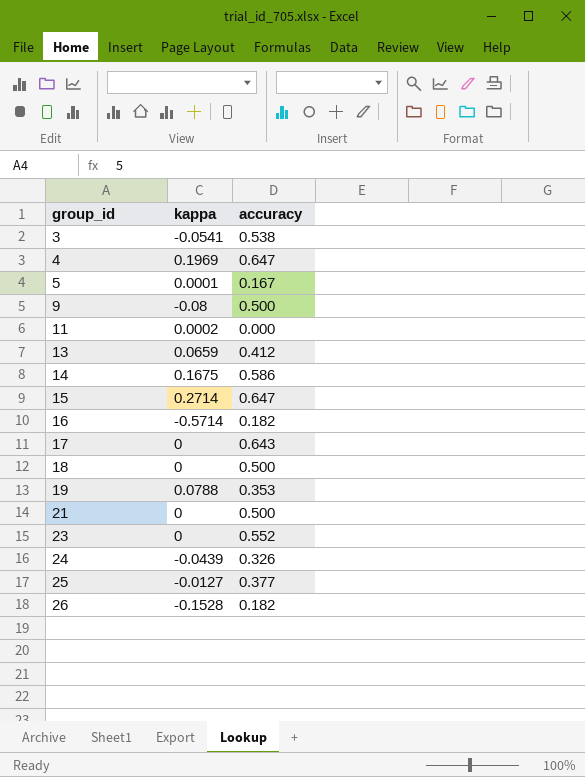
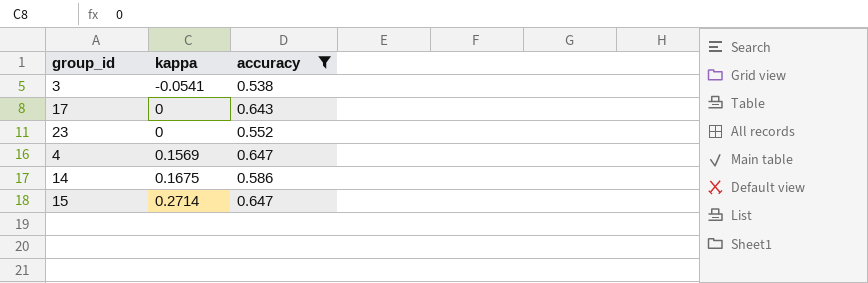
filter: none -> accuracy >= 0.538
row order: group_id ascending -> kappa ascending
4 | kappa: 0.1969 -> 0.1569

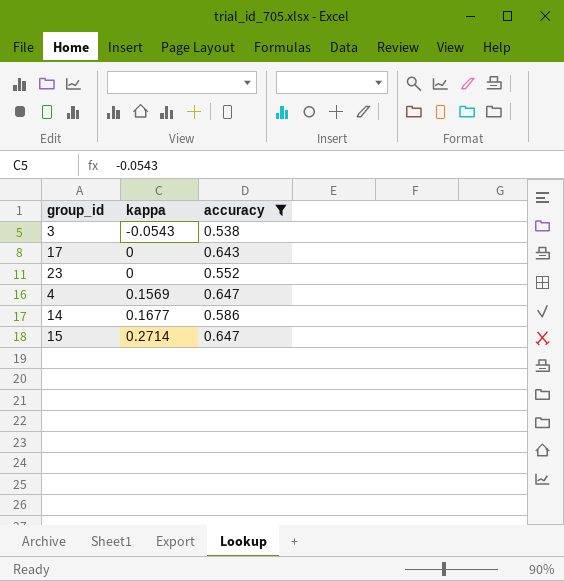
3 | kappa: -0.0541 -> -0.0543
14 | kappa: 0.1675 -> 0.1677

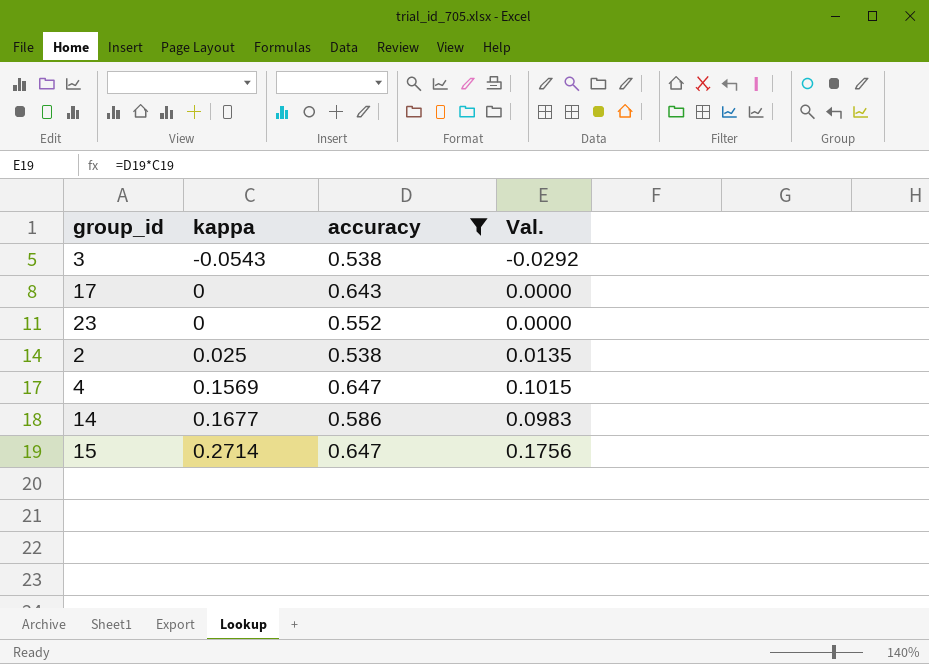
column Val. | formula: none -> [kappa] * [accuracy]
row 2: none -> 0.025 | 0.538 | 0.0135

